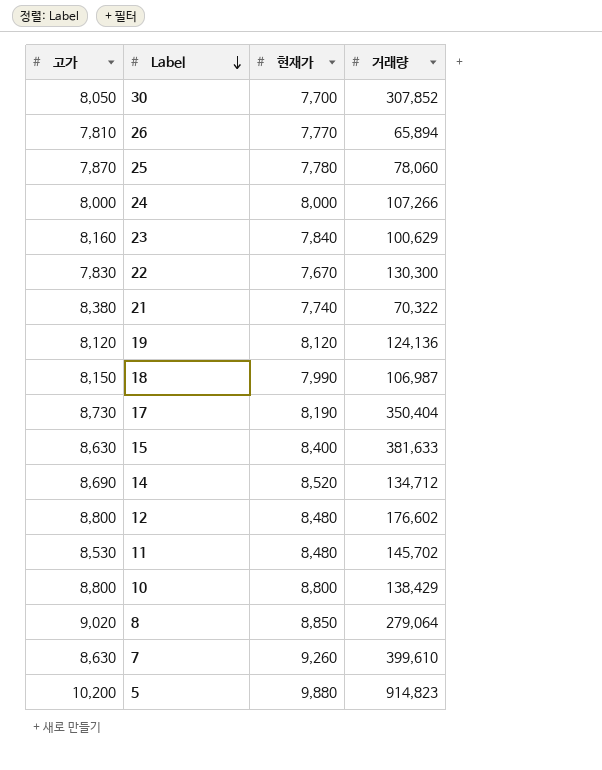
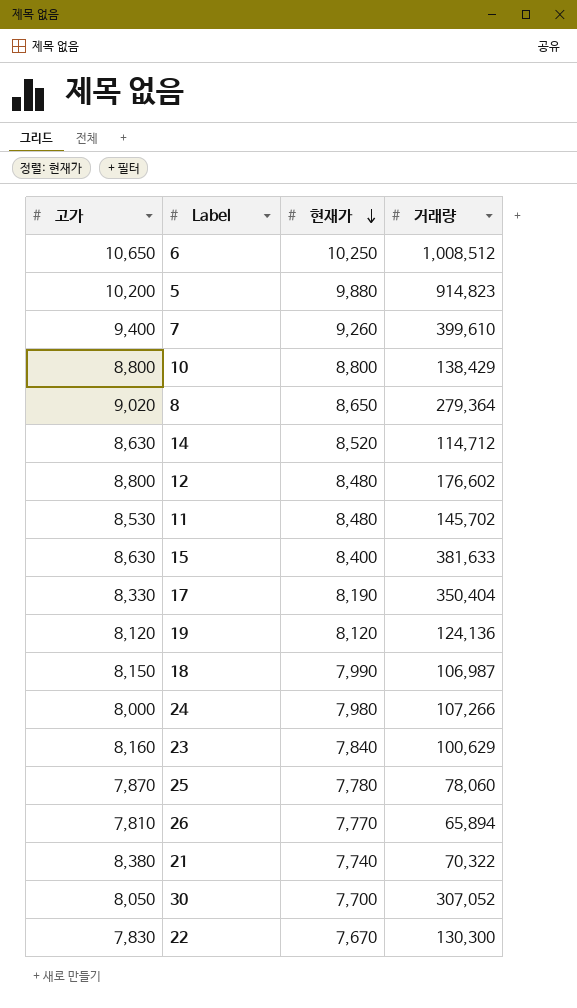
row order: Label descending -> 현재가 descending
row 6: none -> 10,650 | 10,250 | 1,008,512
7 | 고가: 8,630 -> 9,400
8 | 현재가: 8,850 -> 8,650
8 | 거래량: 279,064 -> 279,364
14 | 고가: 8,690 -> 8,630
14 | 거래량: 134,712 -> 114,712
17 | 고가: 8,730 -> 8,330
24 | 현재가: 8,000 -> 7,980
30 | 거래량: 307,852 -> 307,052

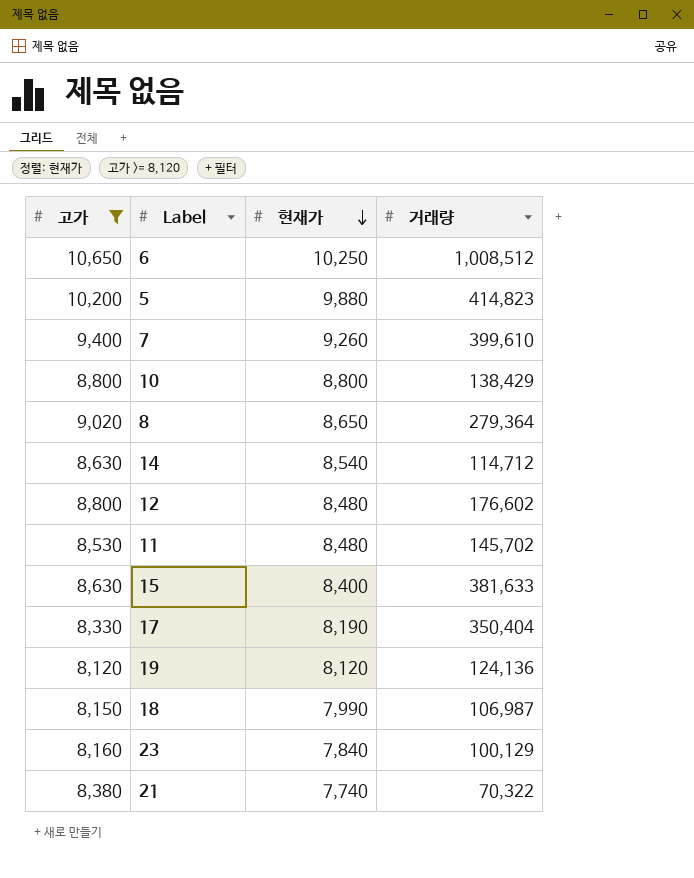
filter: none -> 고가 >= 8,120
5 | 거래량: 914,823 -> 414,823
14 | 현재가: 8,520 -> 8,540
23 | 거래량: 100,629 -> 100,129

